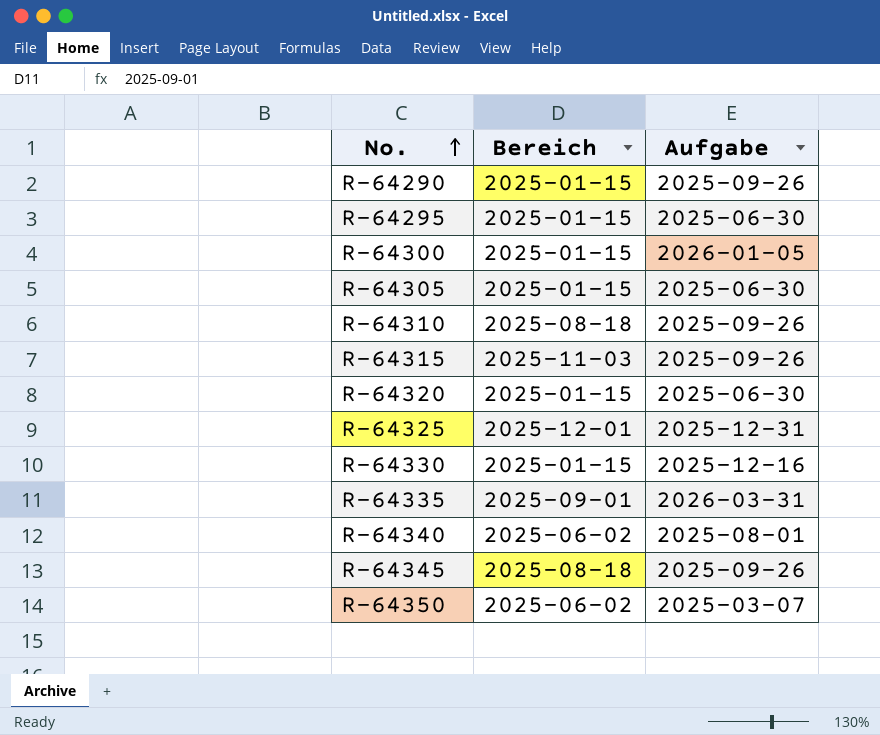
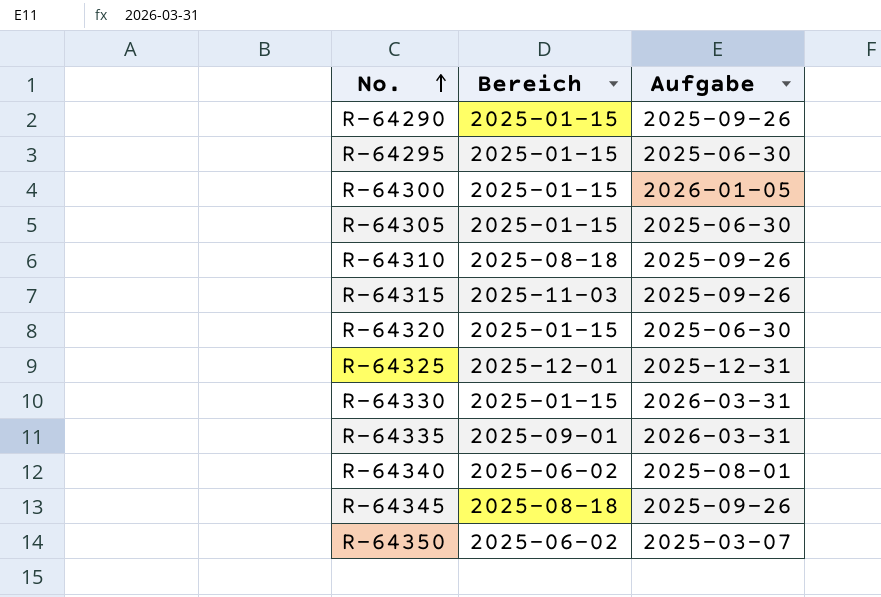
R-64330 | Aufgabe: 2025-12-16 -> 2026-03-31

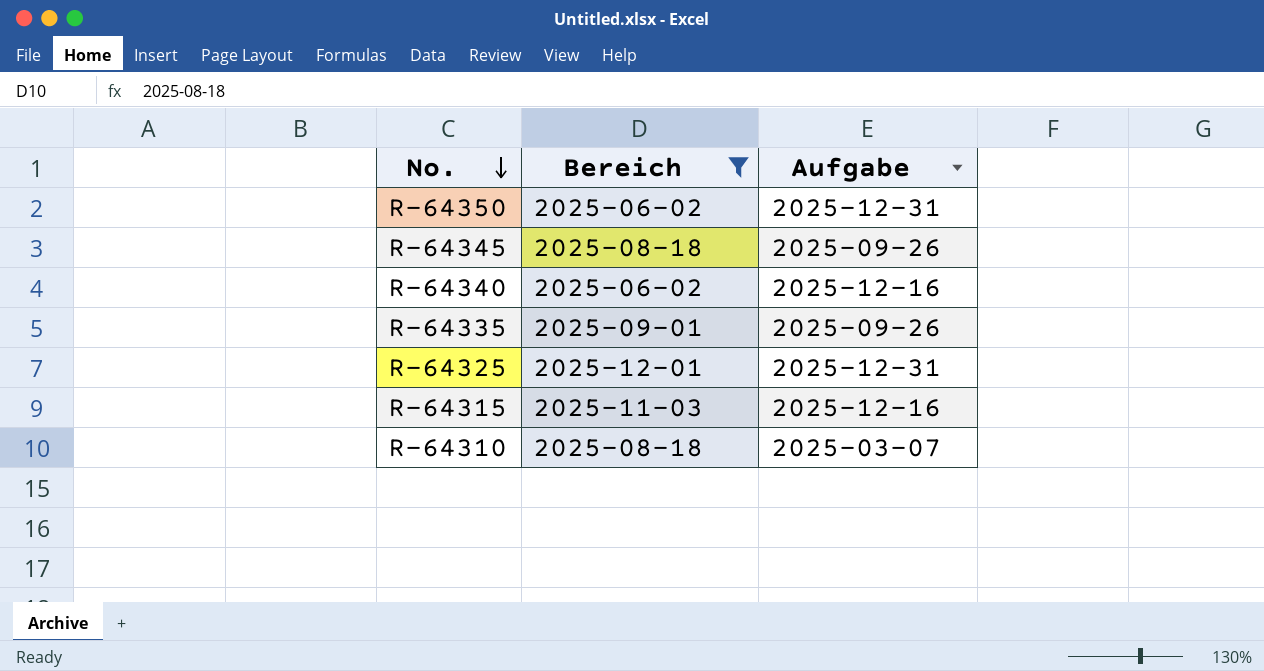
filter: none -> Bereich != 2025-01-15
row order: No. ascending -> No. descending
R-64350 | Aufgabe: 2025-03-07 -> 2025-12-31
R-64340 | Aufgabe: 2025-08-01 -> 2025-12-16
R-64335 | Aufgabe: 2026-03-31 -> 2025-09-26
R-64315 | Aufgabe: 2025-09-26 -> 2025-12-16
R-64310 | Aufgabe: 2025-09-26 -> 2025-03-07

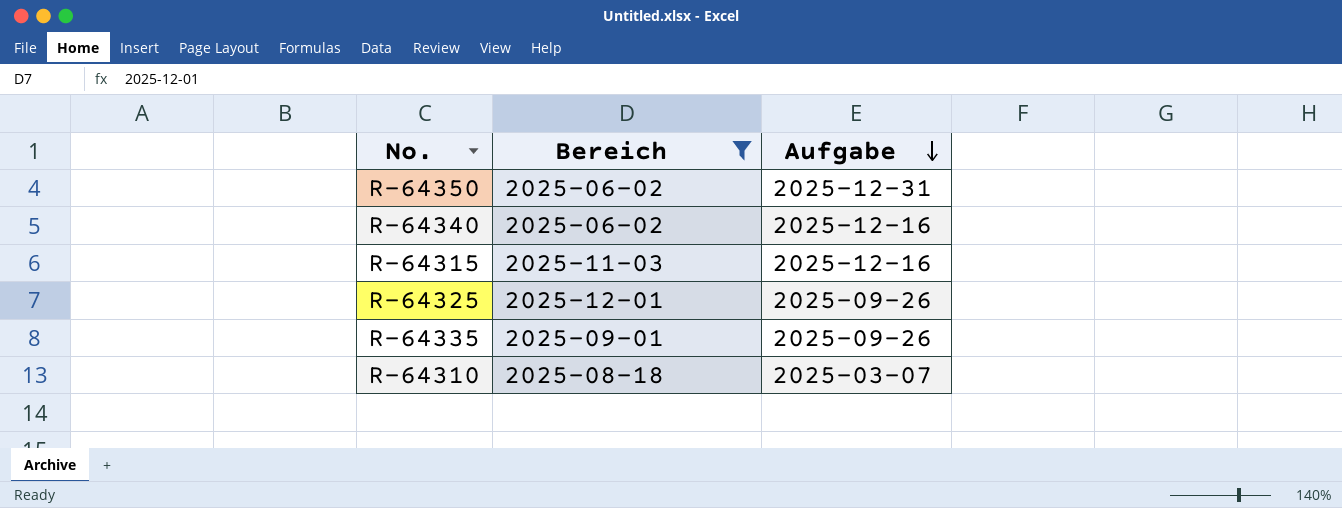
row order: No. descending -> Aufgabe descending
row R-64345: 2025-08-18 | 2025-09-26 -> none
R-64325 | Aufgabe: 2025-12-31 -> 2025-09-26

